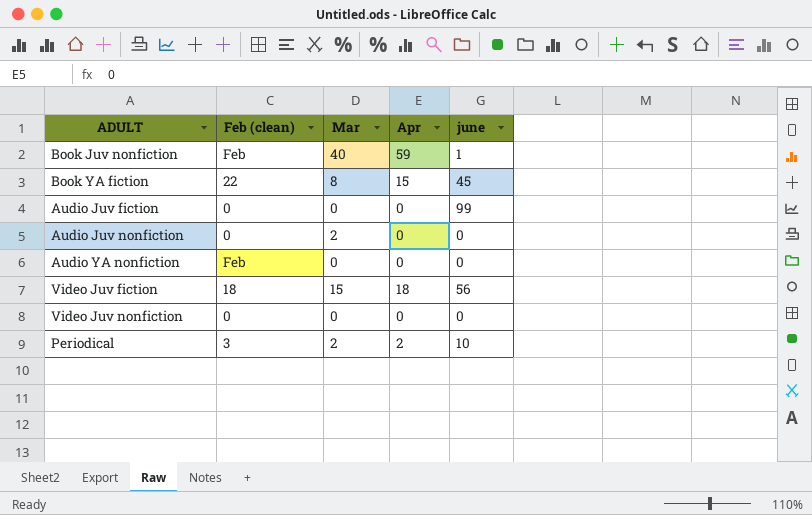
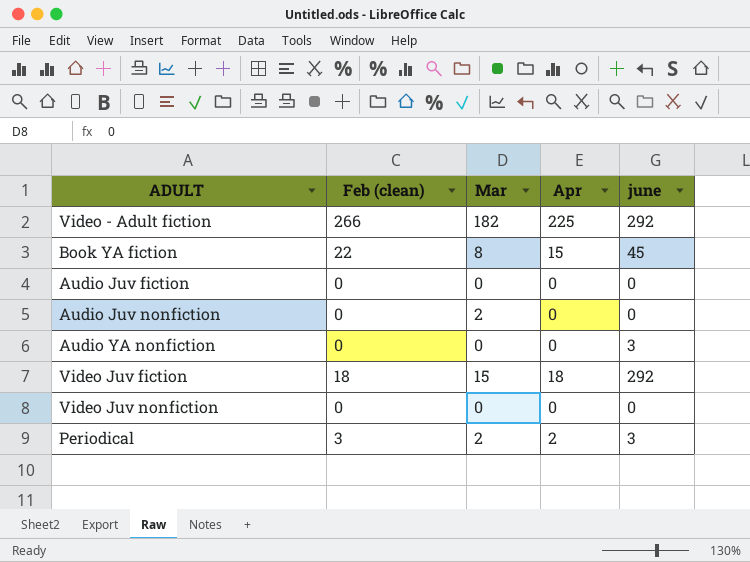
row Book Juv nonfiction: Feb | 40 | 59 | 1 -> none
row Video - Adult fiction: none -> 266 | 182 | 225 | 292
Audio Juv fiction | june: 99 -> 0
Audio YA nonfiction | Feb (clean): Feb -> 0
Audio YA nonfiction | june: 0 -> 3
Video Juv fiction | june: 56 -> 292
Periodical | june: 10 -> 3

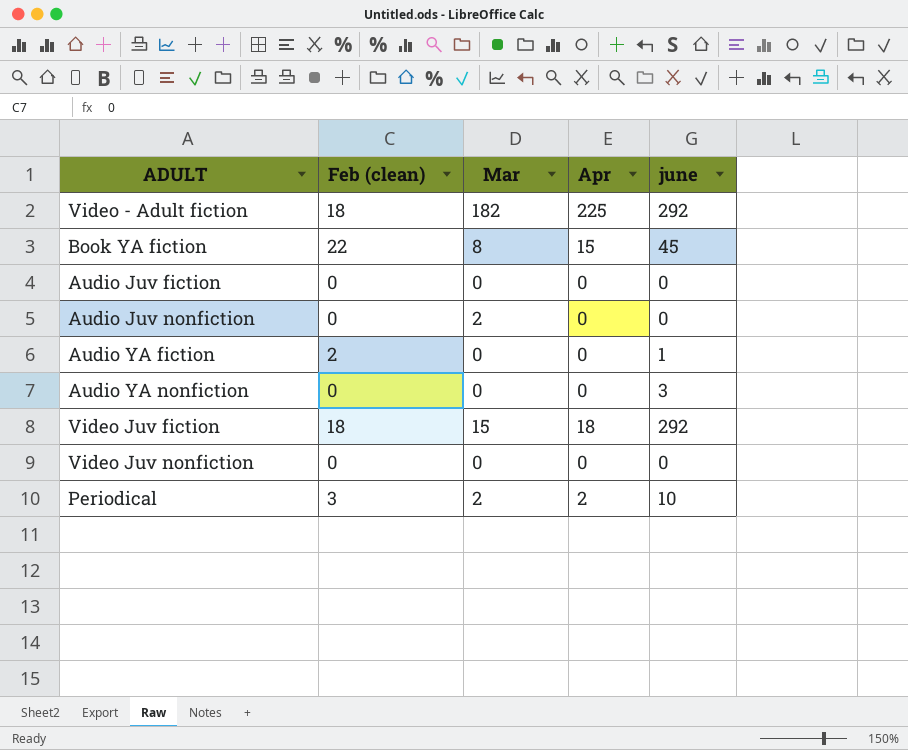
Video - Adult fiction | Feb (clean): 266 -> 18
row Audio YA fiction: none -> 2 | 0 | 0 | 1
Periodical | june: 3 -> 10

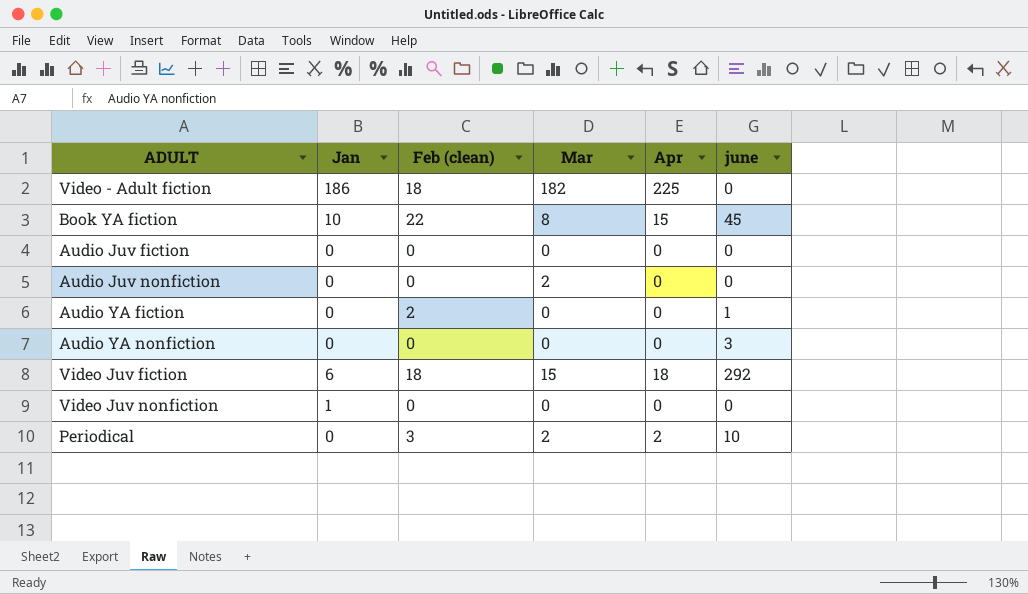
column Jan | position: none -> 2
Video - Adult fiction | june: 292 -> 0

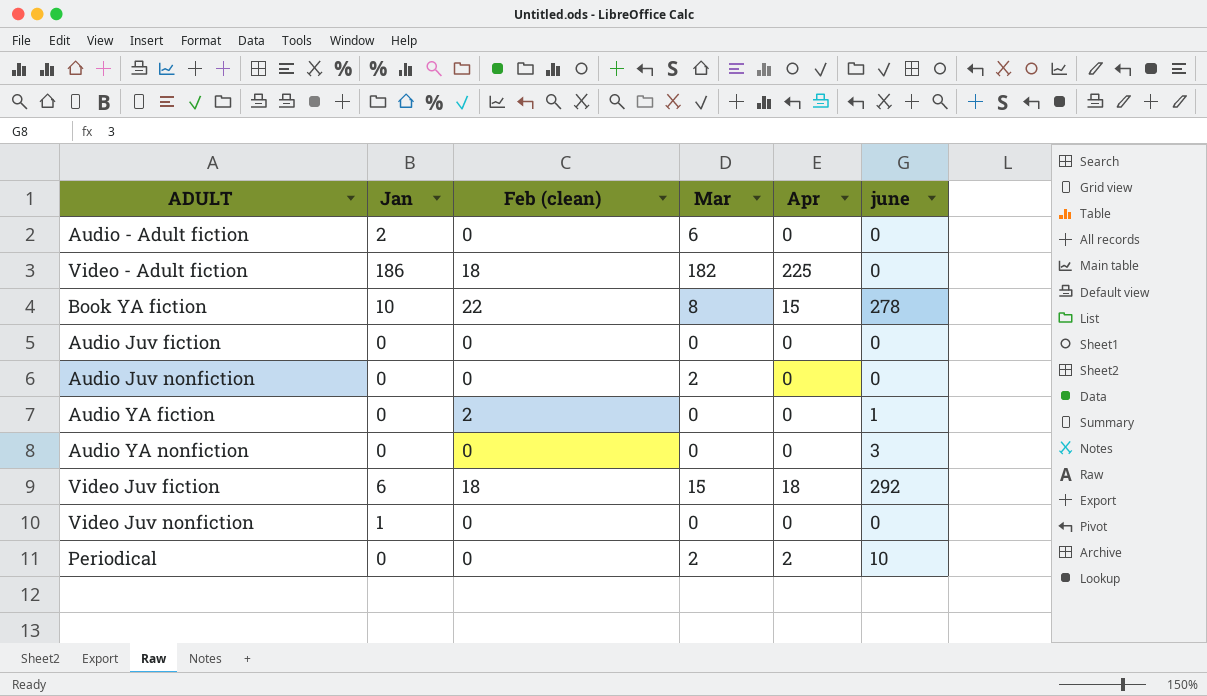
row Audio - Adult fiction: none -> 2 | 0 | 6 | 0 | 0
Book YA fiction | june: 45 -> 278
Periodical | Feb (clean): 3 -> 0

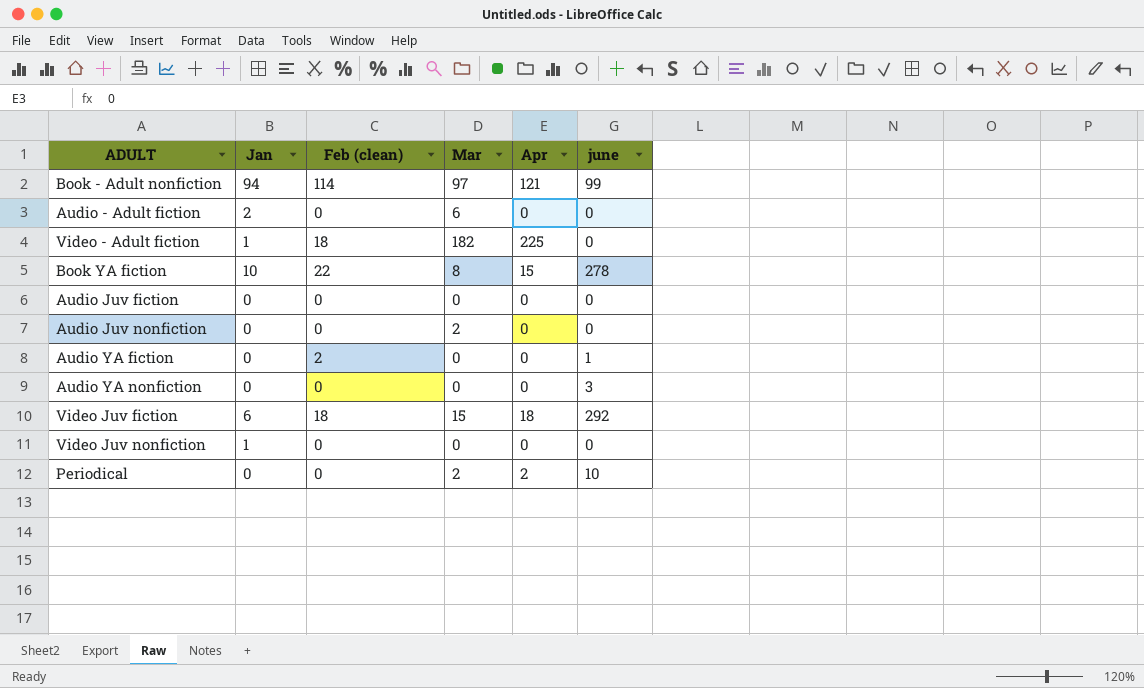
row Book - Adult nonfiction: none -> 94 | 114 | 97 | 121 | 99
Video - Adult fiction | Jan: 186 -> 1

